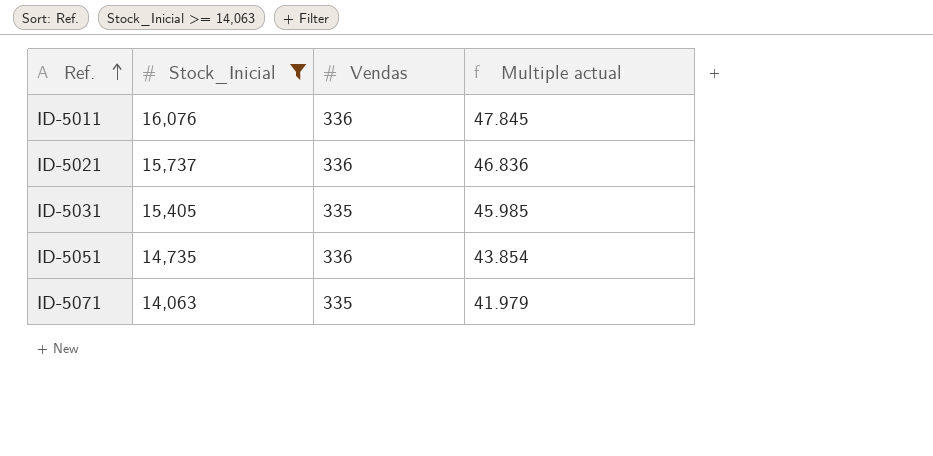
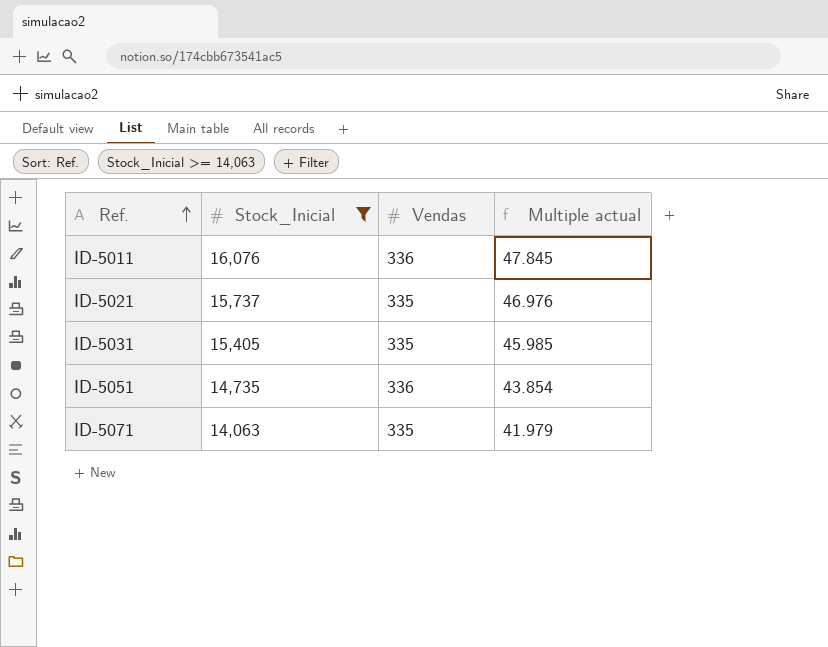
ID-5021 | Vendas: 336 -> 335
ID-5021 | Multiple actual: 46.836 -> 46.976

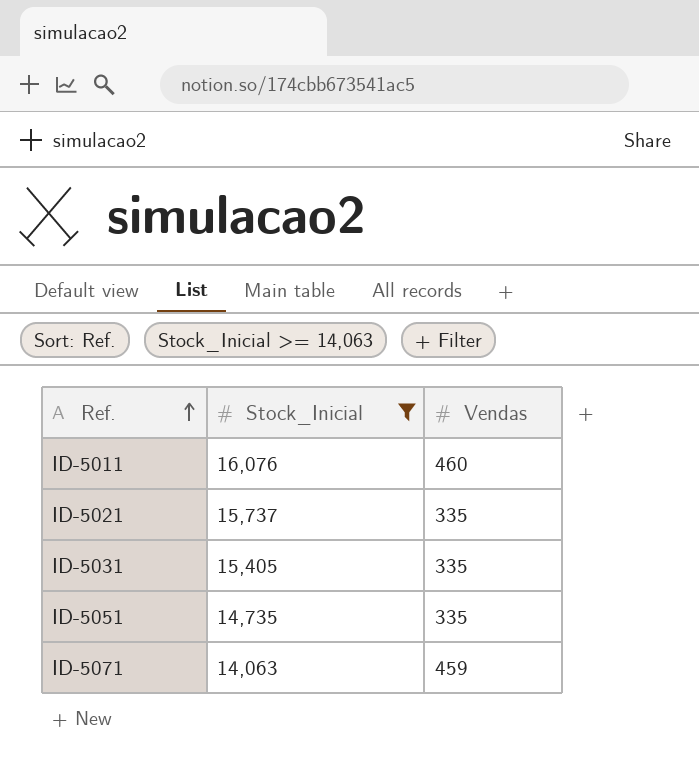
column Multiple actual | formula: [Stock_Inicial] / [Vendas] -> none
ID-5011 | Vendas: 336 -> 460
ID-5051 | Vendas: 336 -> 335
ID-5071 | Vendas: 335 -> 459

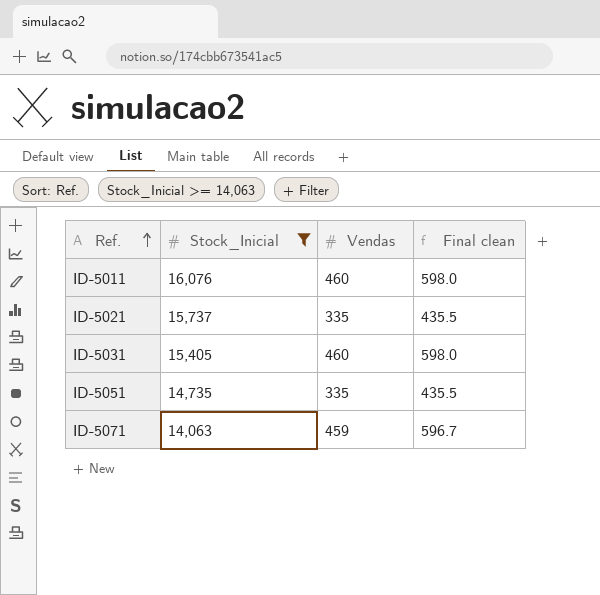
column Final clean | formula: none -> [Vendas] * 1.3
ID-5031 | Vendas: 335 -> 460

